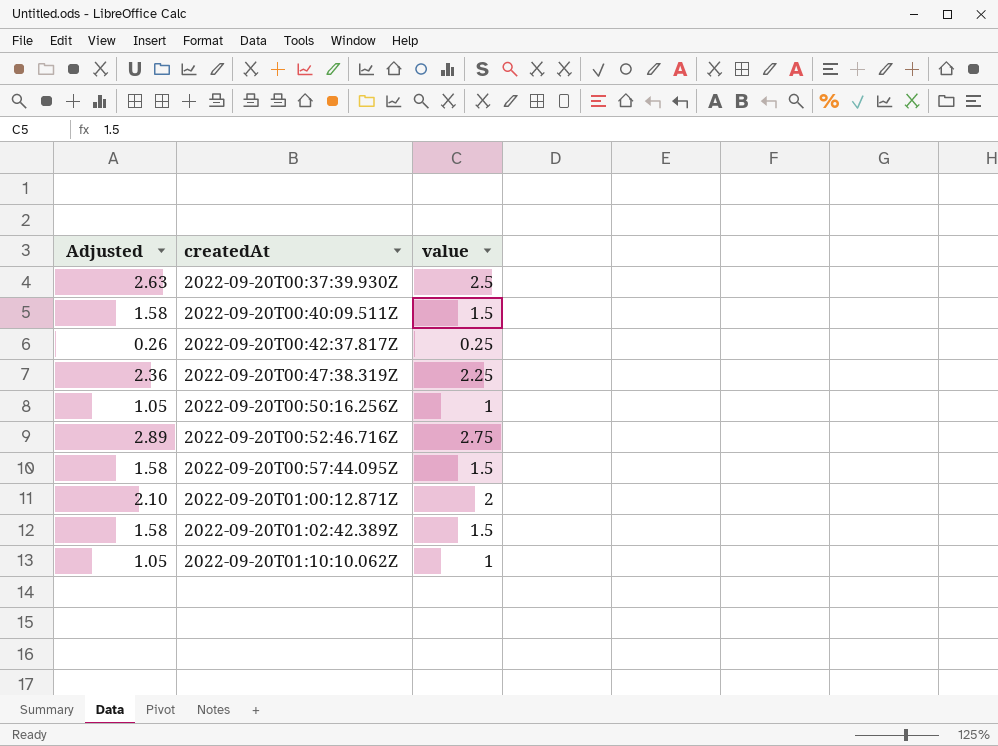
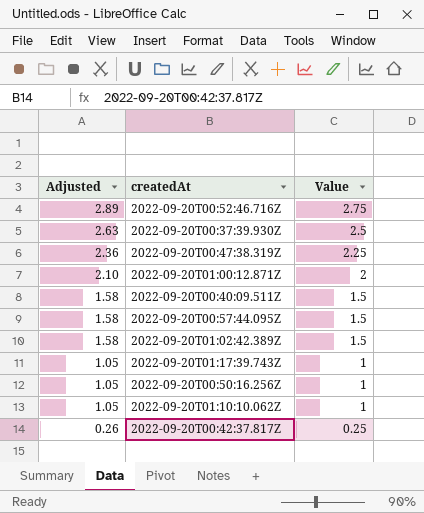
row order: createdAt ascending -> Adjusted descending
column name: value -> Value
row 2022-09-20T01:17:39.743Z: none -> 1.05 | 1

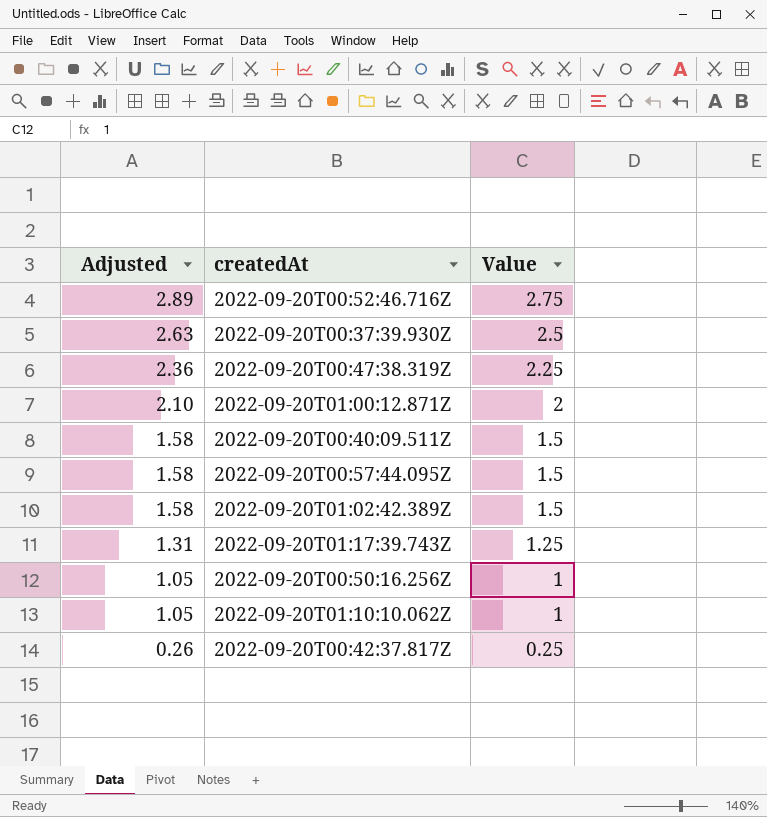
2022-09-20T01:17:39.743Z | Adjusted: 1.05 -> 1.31
2022-09-20T01:17:39.743Z | Value: 1 -> 1.25

